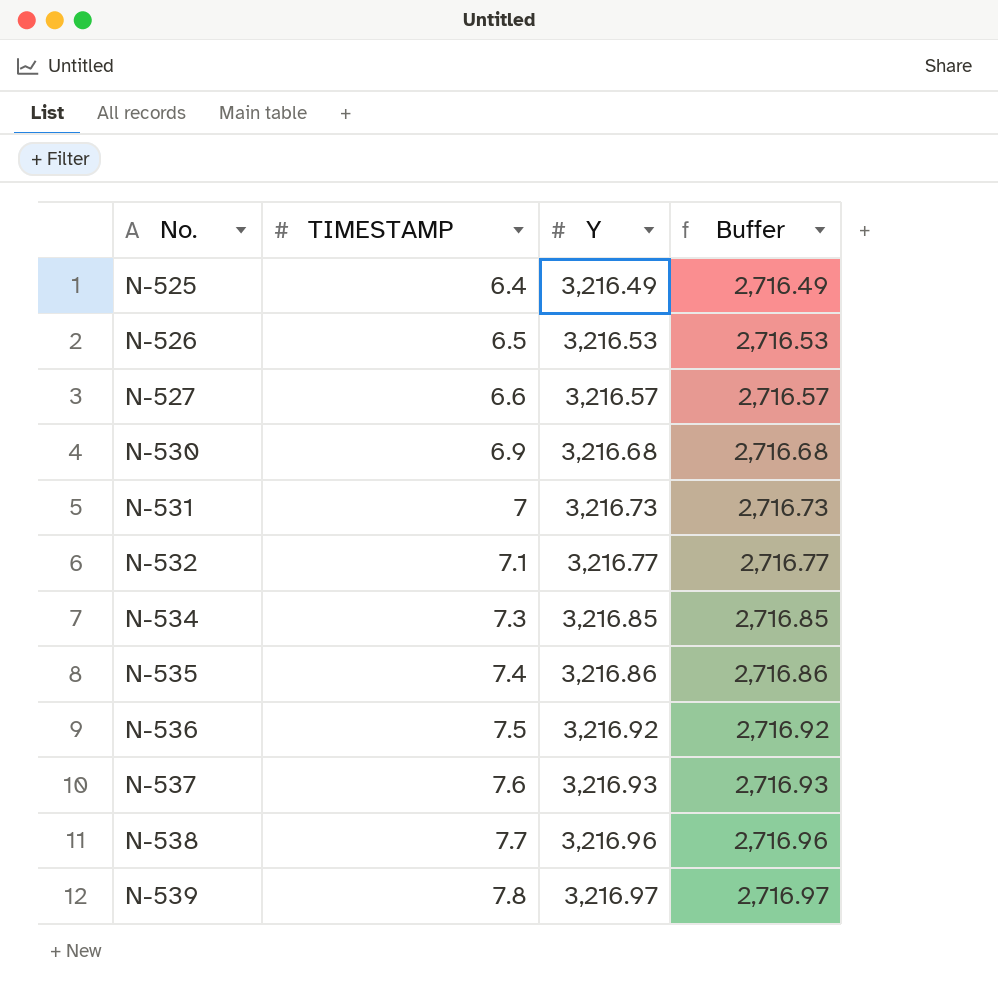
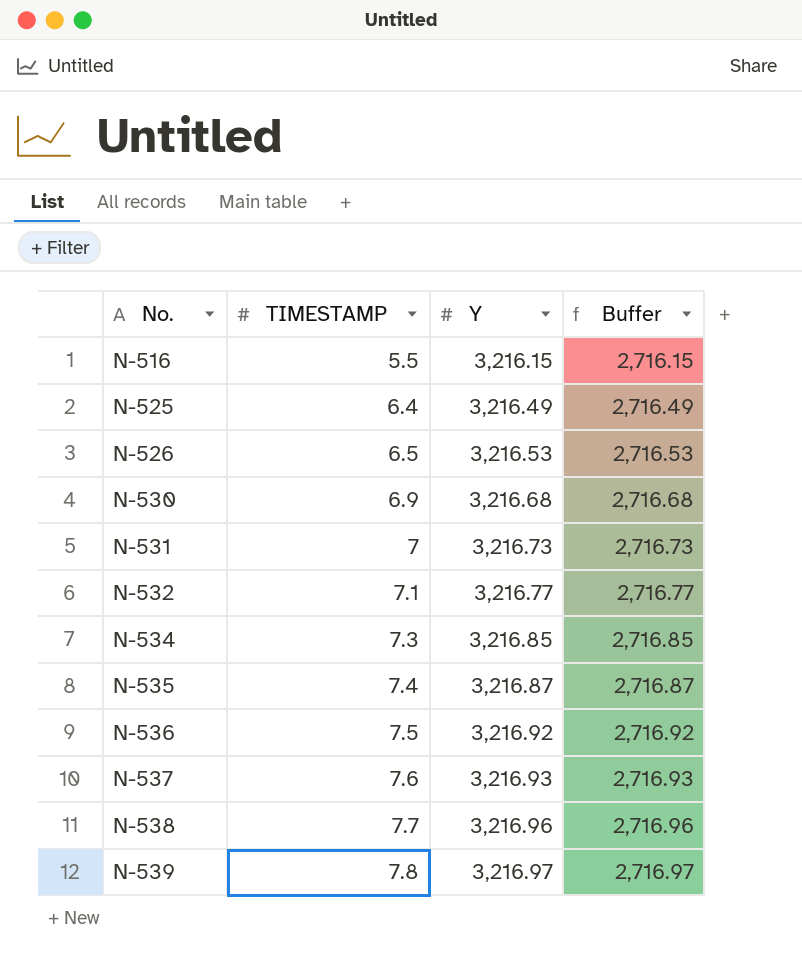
row N-527: 6.6 | 3,216.57 | 2,716.57 -> none
row N-516: none -> 5.5 | 3,216.15 | 2,716.15
N-535 | Y: 3,216.86 -> 3,216.87
N-535 | Buffer: 2,716.86 -> 2,716.87

